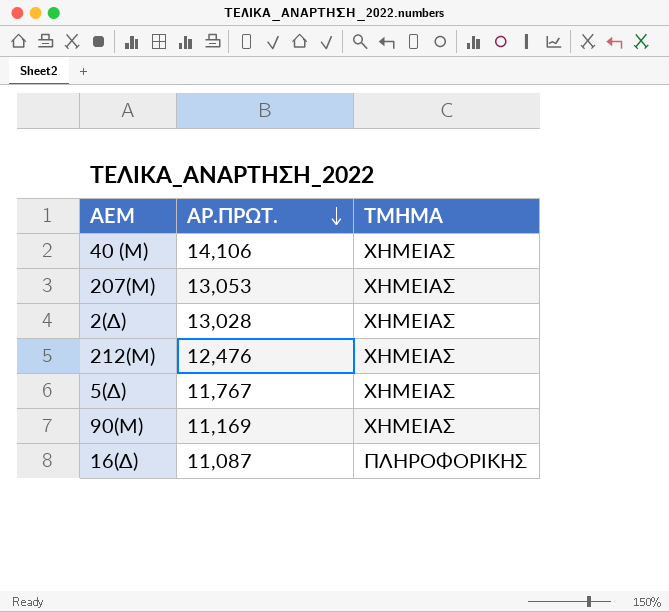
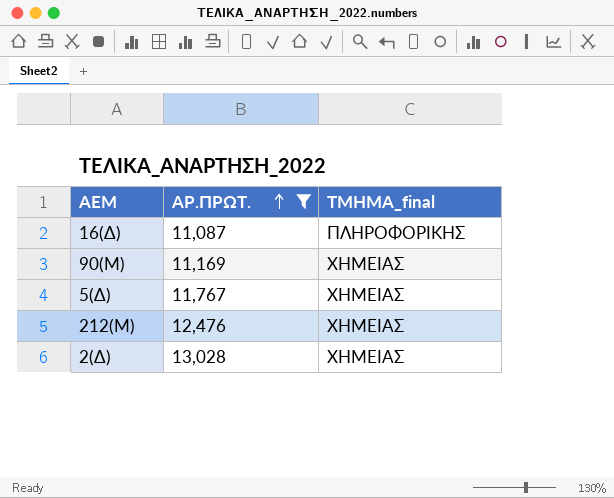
filter: none -> ΑΡ.ΠΡΩΤ. <= 13,028
row order: ΑΡ.ΠΡΩΤ. descending -> ΑΡ.ΠΡΩΤ. ascending
column name: ΤΜΗΜΑ -> ΤΜΗΜΑ_final

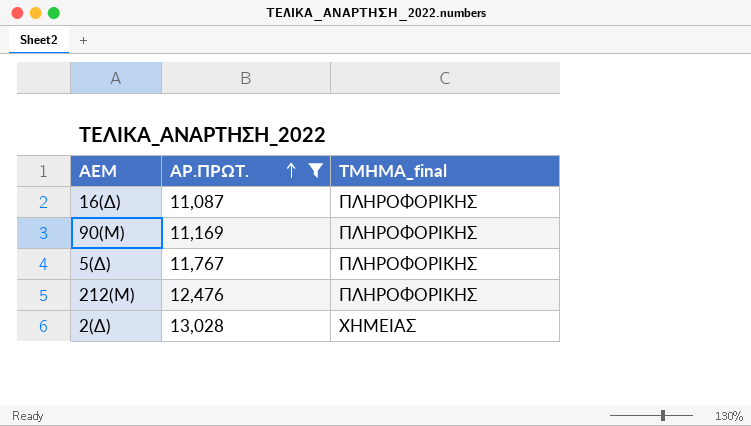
90(Μ) | ΤΜΗΜΑ_final: ΧΗΜΕΙΑΣ -> ΠΛΗΡΟΦΟΡΙΚΗΣ
5(Δ) | ΤΜΗΜΑ_final: ΧΗΜΕΙΑΣ -> ΠΛΗΡΟΦΟΡΙΚΗΣ
212(Μ) | ΤΜΗΜΑ_final: ΧΗΜΕΙΑΣ -> ΠΛΗΡΟΦΟΡΙΚΗΣ

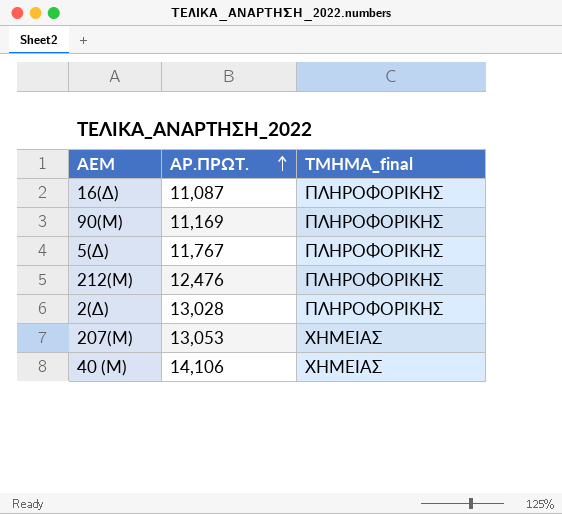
filter: ΑΡ.ΠΡΩΤ. <= 13,028 -> none
2(Δ) | ΤΜΗΜΑ_final: ΧΗΜΕΙΑΣ -> ΠΛΗΡΟΦΟΡΙΚΗΣ

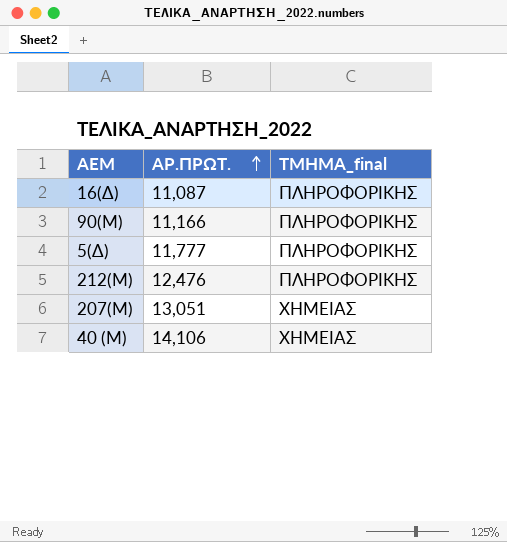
row 2(Δ): 13,028 | ΠΛΗΡΟΦΟΡΙΚΗΣ -> none
90(Μ) | ΑΡ.ΠΡΩΤ.: 11,169 -> 11,166
5(Δ) | ΑΡ.ΠΡΩΤ.: 11,767 -> 11,777
207(Μ) | ΑΡ.ΠΡΩΤ.: 13,053 -> 13,051

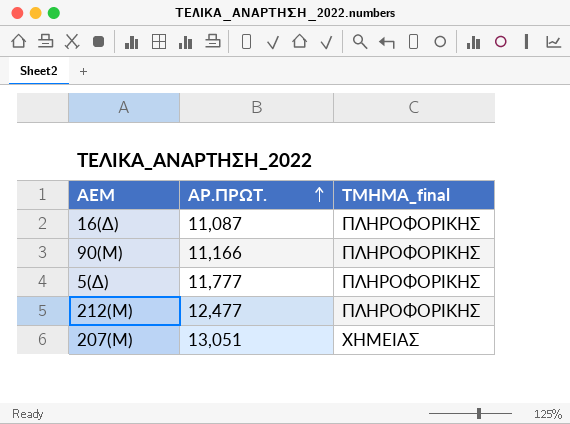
row 40 (Μ): 14,106 | ΧΗΜΕΙΑΣ -> none
212(Μ) | ΑΡ.ΠΡΩΤ.: 12,476 -> 12,477

